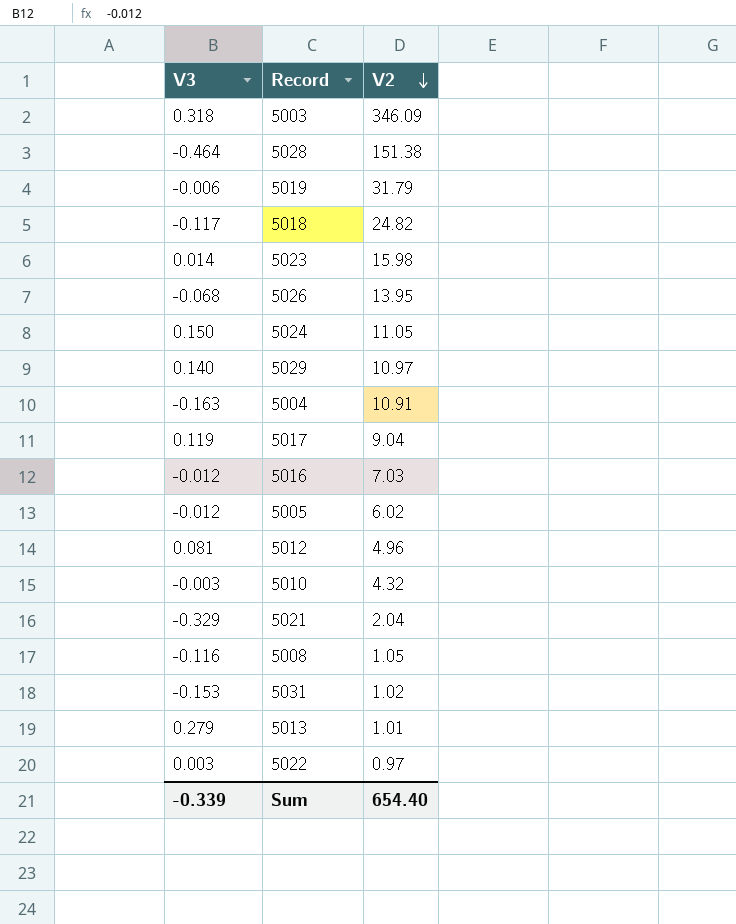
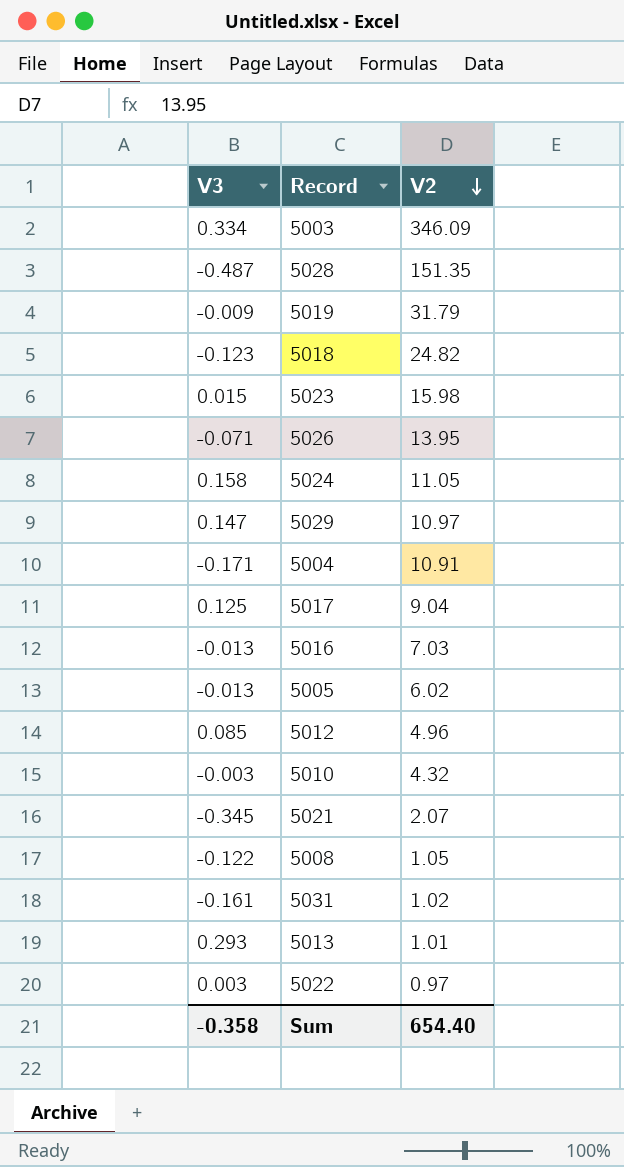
5003 | V3: 0.318 -> 0.334
5028 | V3: -0.464 -> -0.487
5028 | V2: 151.38 -> 151.35
5019 | V3: -0.006 -> -0.009
5018 | V3: -0.117 -> -0.123
5023 | V3: 0.014 -> 0.015
5026 | V3: -0.068 -> -0.071
5024 | V3: 0.150 -> 0.158
5029 | V3: 0.140 -> 0.147
5004 | V3: -0.163 -> -0.171
5017 | V3: 0.119 -> 0.125
5016 | V3: -0.012 -> -0.013
5005 | V3: -0.012 -> -0.013
5012 | V3: 0.081 -> 0.085
5021 | V3: -0.329 -> -0.345
5021 | V2: 2.04 -> 2.07
5008 | V3: -0.116 -> -0.122
5031 | V3: -0.153 -> -0.161
5013 | V3: 0.279 -> 0.293
Sum | V3: -0.339 -> -0.358

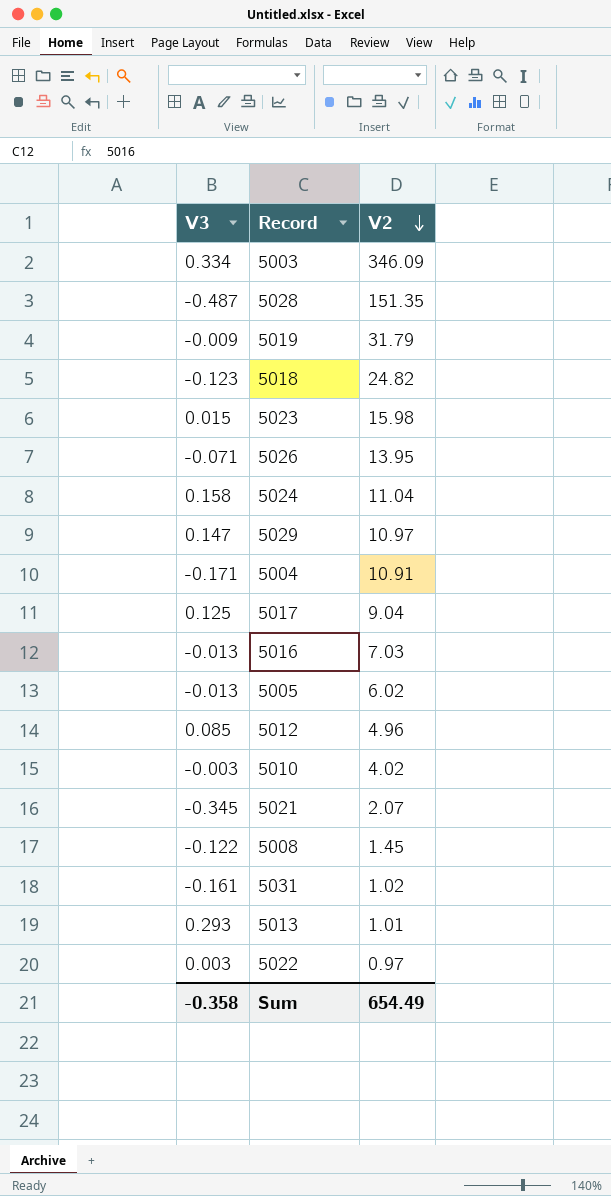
5024 | V2: 11.05 -> 11.04
5010 | V2: 4.32 -> 4.02
5008 | V2: 1.05 -> 1.45
Sum | V2: 654.40 -> 654.49

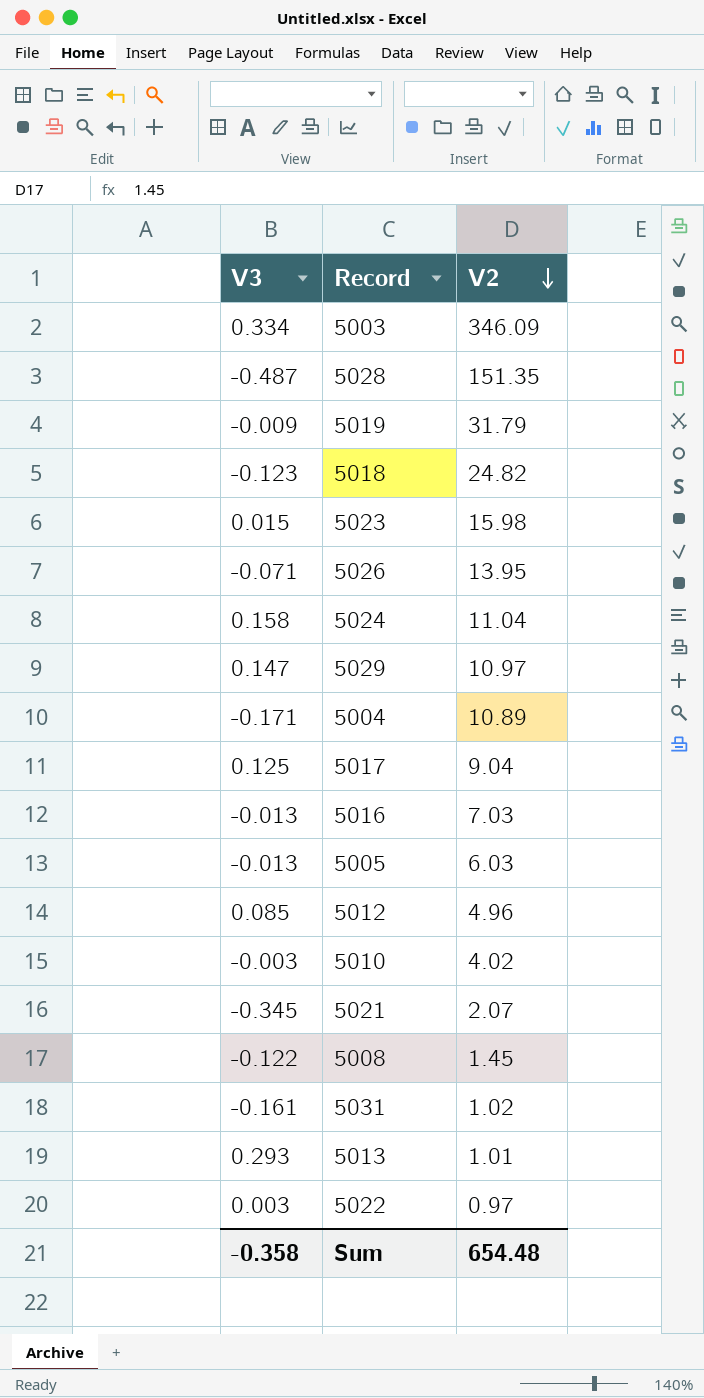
5004 | V2: 10.91 -> 10.89
5005 | V2: 6.02 -> 6.03
Sum | V2: 654.49 -> 654.48

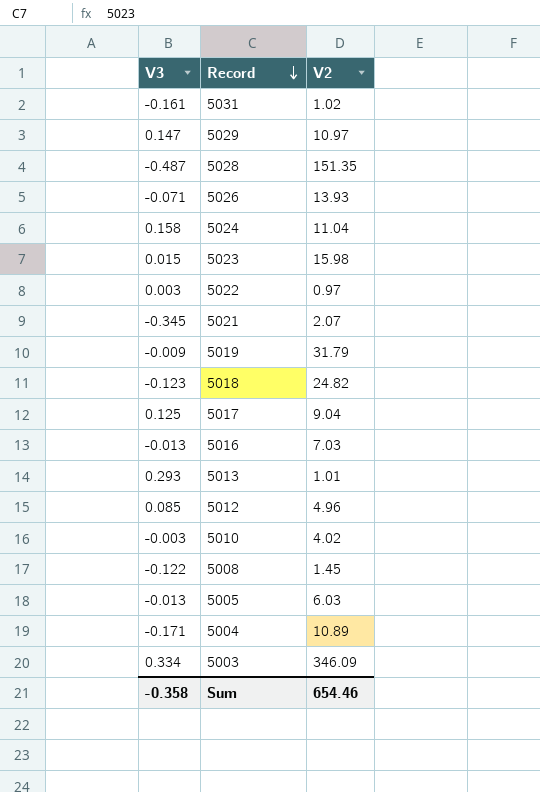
row order: V2 descending -> Record descending
5026 | V2: 13.95 -> 13.93
Sum | V2: 654.48 -> 654.46

